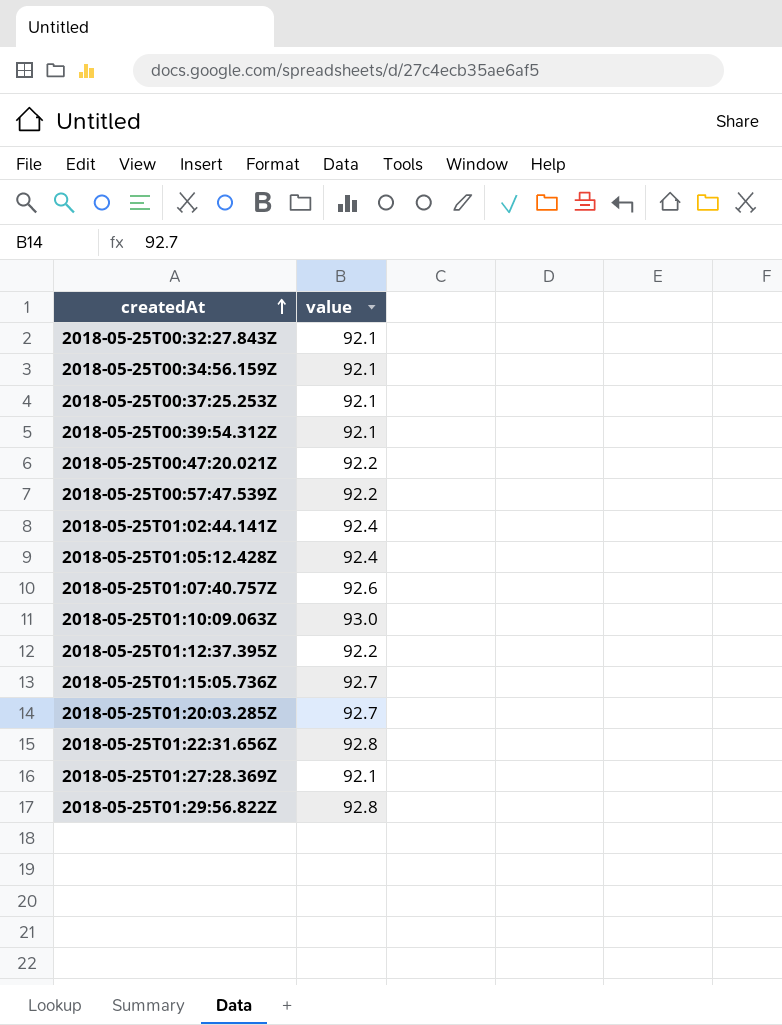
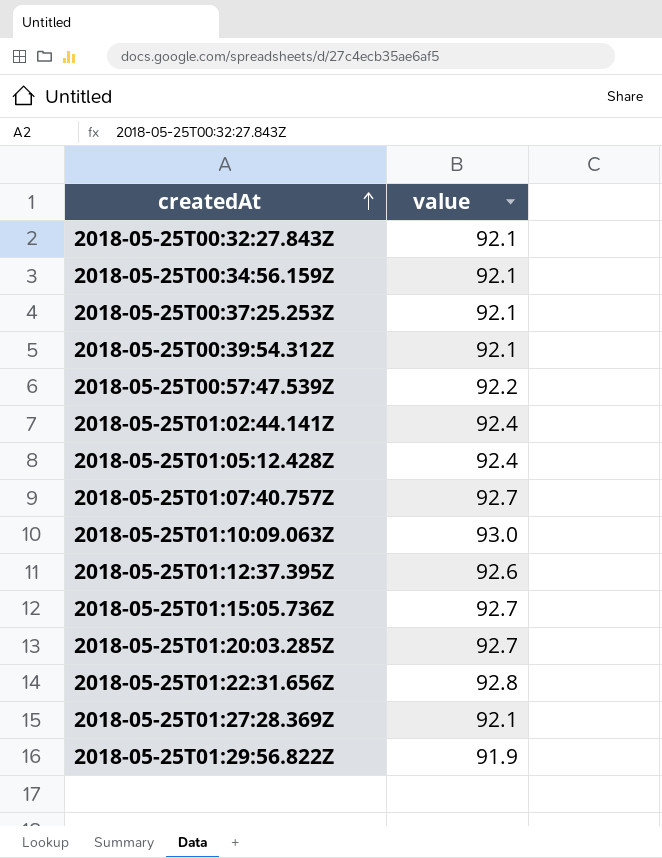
row 2018-05-25T00:47:20.021Z: 92.2 -> none
2018-05-25T01:07:40.757Z | value: 92.6 -> 92.7
2018-05-25T01:12:37.395Z | value: 92.2 -> 92.6
2018-05-25T01:29:56.822Z | value: 92.8 -> 91.9

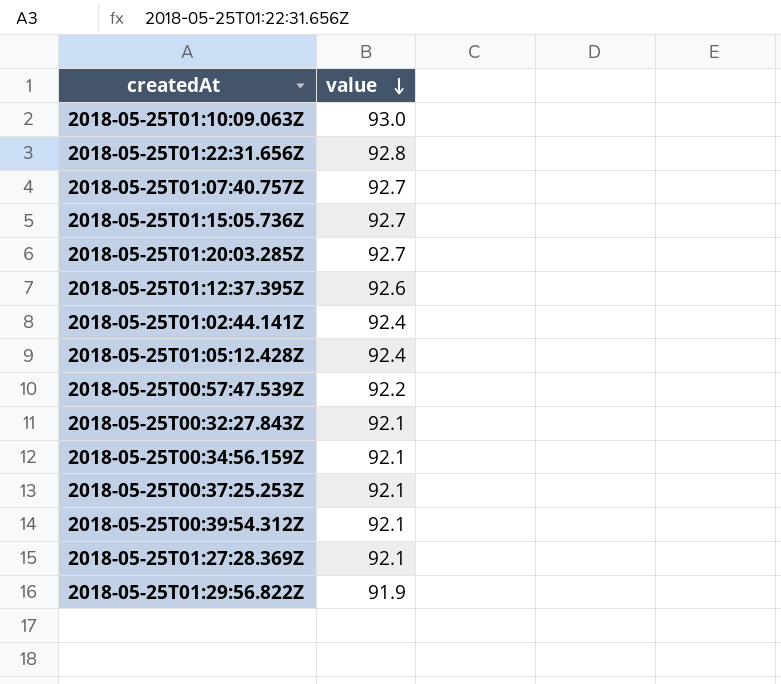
row order: createdAt ascending -> value descending

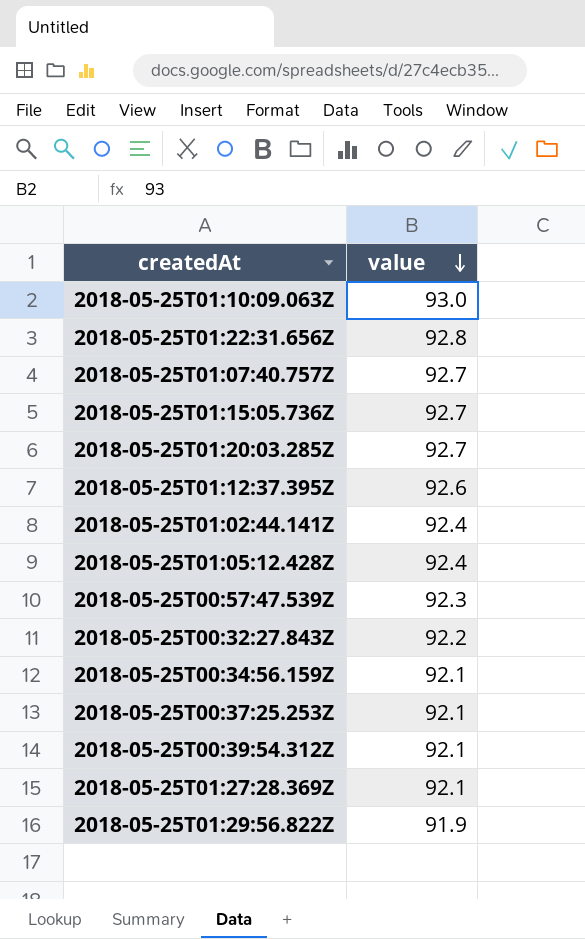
2018-05-25T00:57:47.539Z | value: 92.2 -> 92.3
2018-05-25T00:32:27.843Z | value: 92.1 -> 92.2

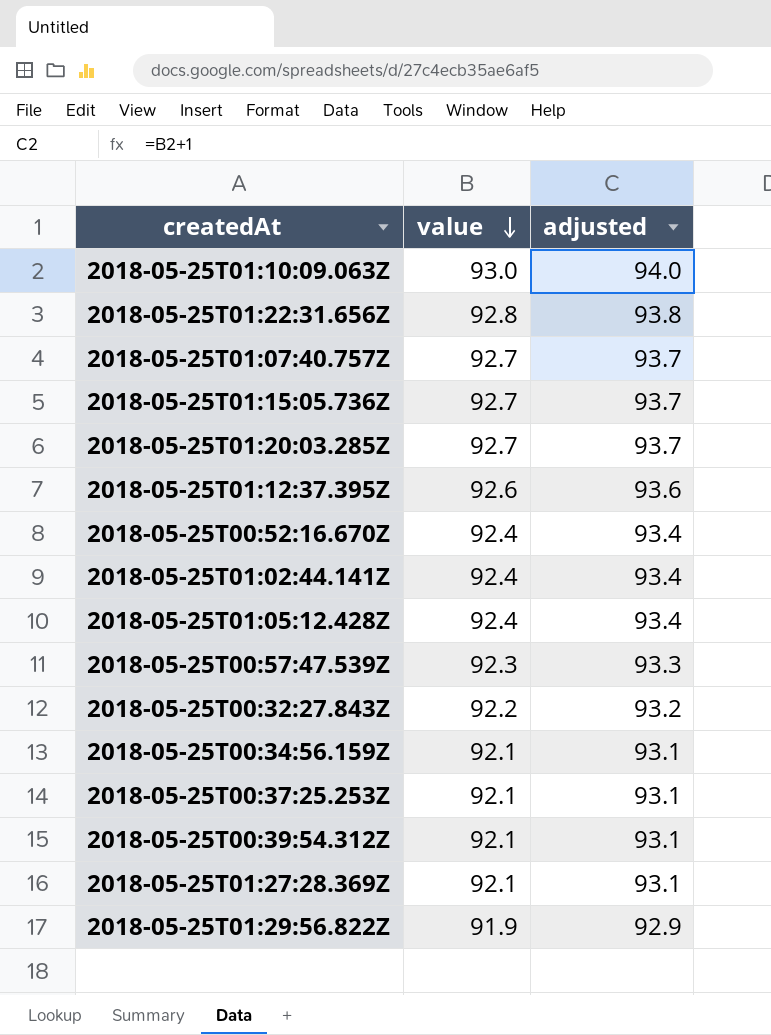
column adjusted | formula: none -> [value] + 1
row 2018-05-25T00:52:16.670Z: none -> 92.4 | 93.4

